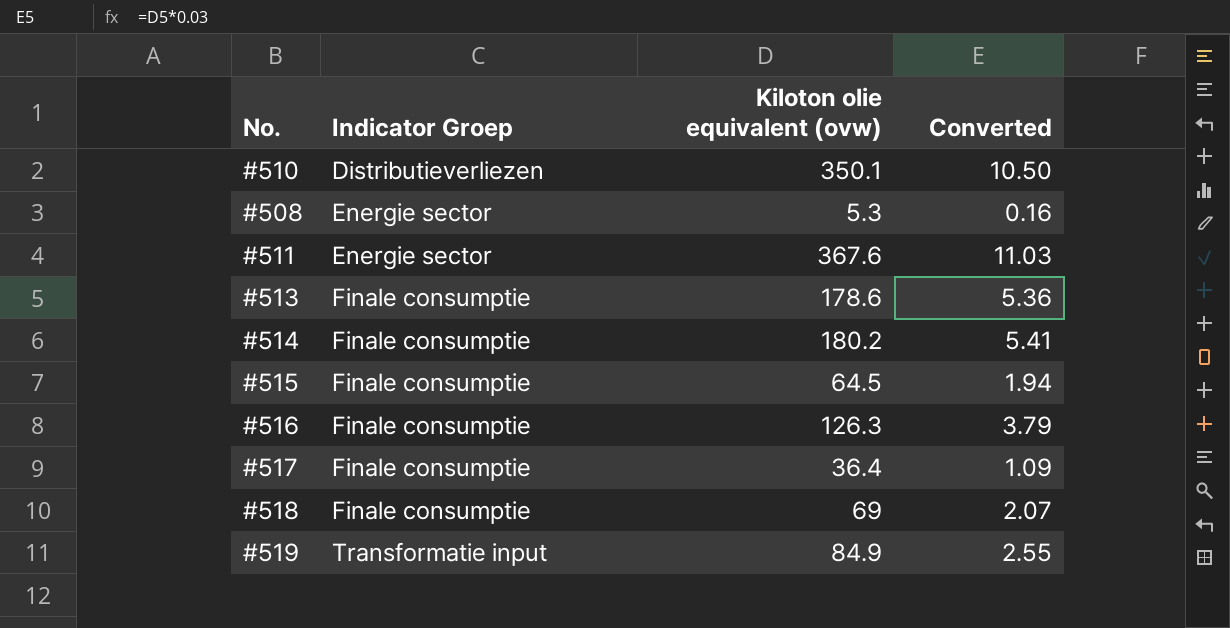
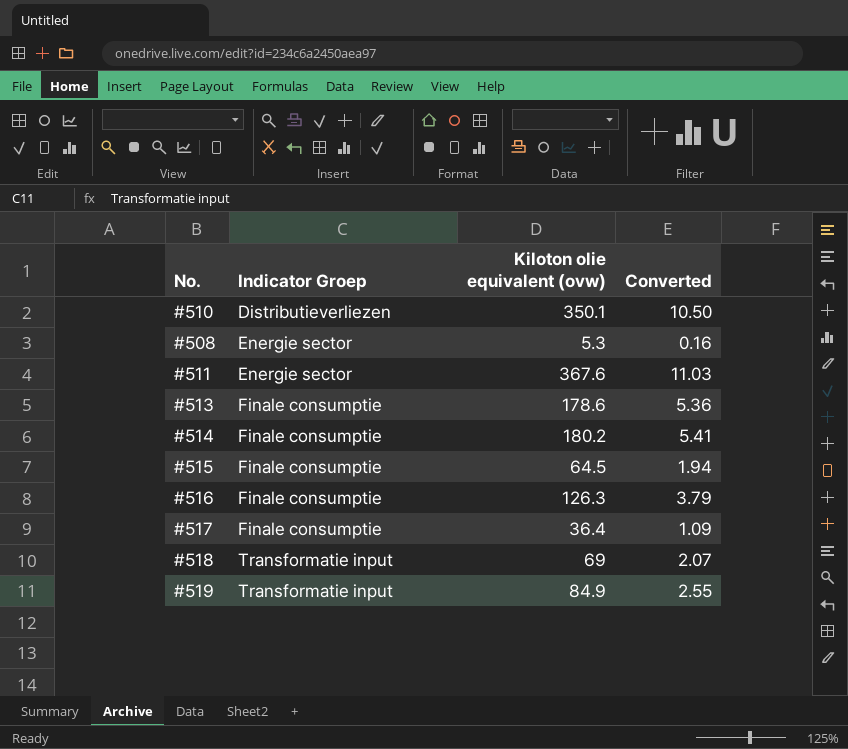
#518 | Indicator Groep: Finale consumptie -> Transformatie input

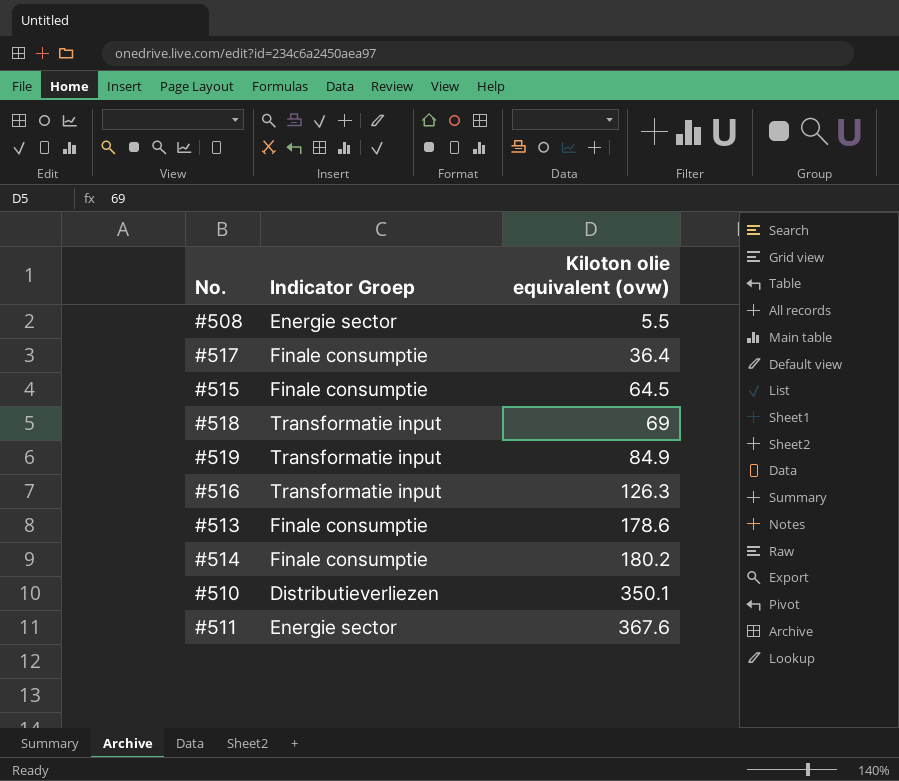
row order: Indicator Groep ascending -> Kiloton olie equivalent (ovw) ascending
column Converted | formula: [Kiloton olie equivalent (ovw)] * 0.03 -> none
#508 | Kiloton olie equivalent (ovw): 5.3 -> 5.5
#516 | Indicator Groep: Finale consumptie -> Transformatie input

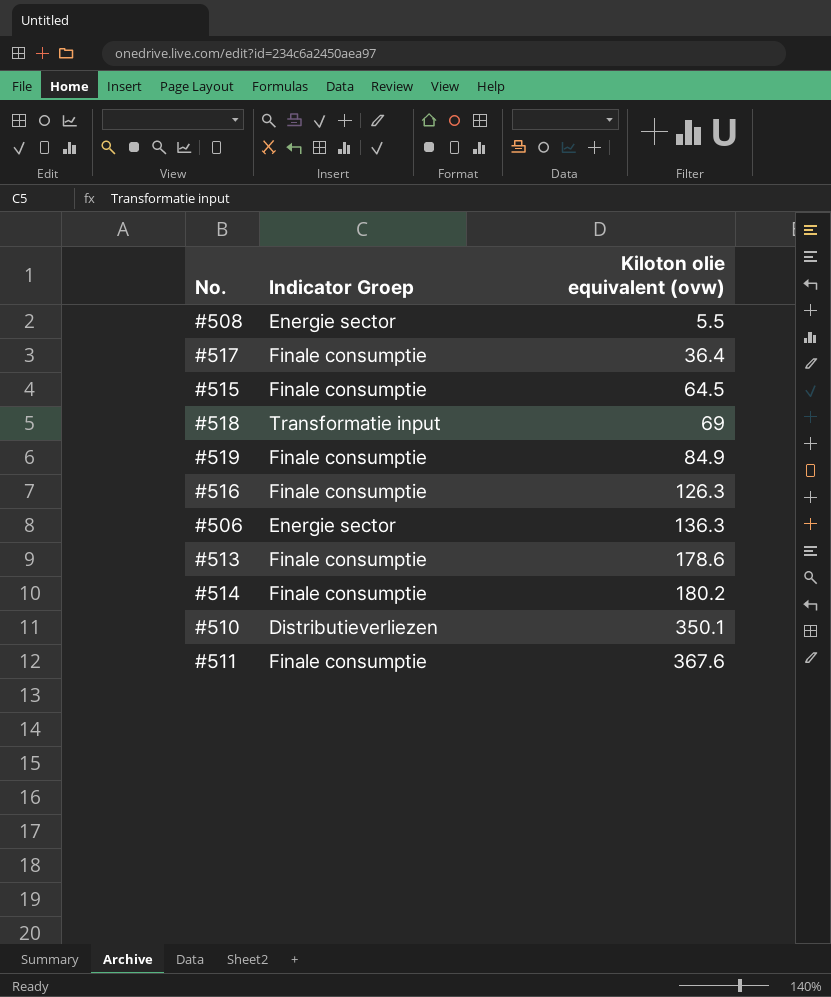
#519 | Indicator Groep: Transformatie input -> Finale consumptie
#516 | Indicator Groep: Transformatie input -> Finale consumptie
row #506: none -> Energie sector | 136.3
#511 | Indicator Groep: Energie sector -> Finale consumptie

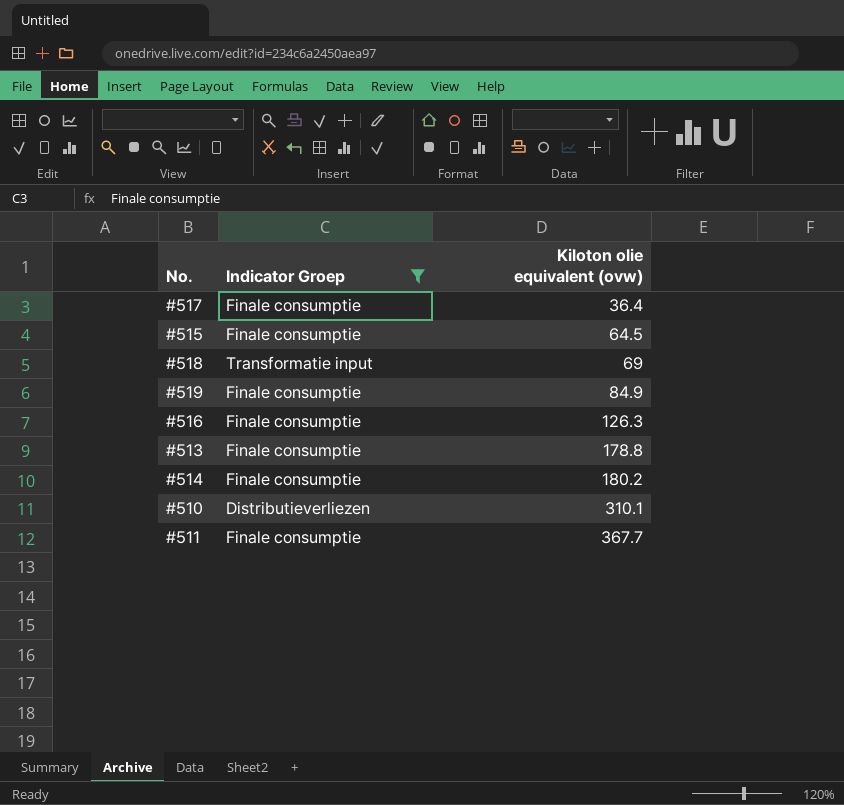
filter: none -> Indicator Groep != Energie sector
#513 | Kiloton olie equivalent (ovw): 178.6 -> 178.8
#510 | Kiloton olie equivalent (ovw): 350.1 -> 310.1
#511 | Kiloton olie equivalent (ovw): 367.6 -> 367.7

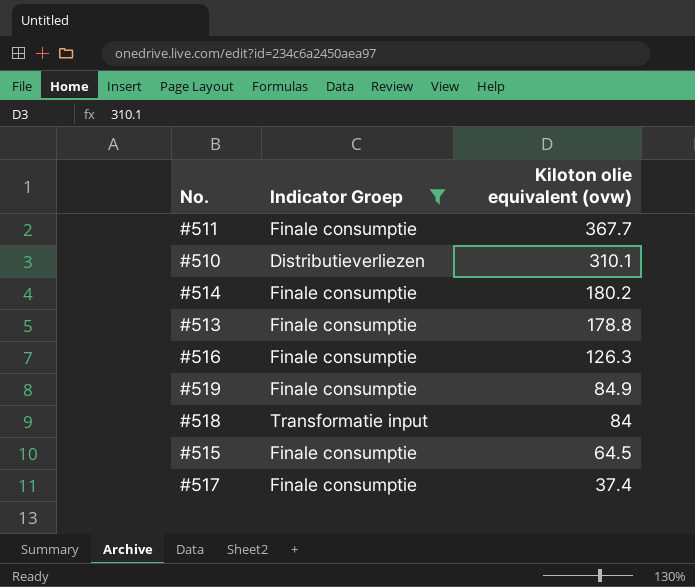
row order: Kiloton olie equivalent (ovw) ascending -> Kiloton olie equivalent (ovw) descending
#518 | Kiloton olie equivalent (ovw): 69 -> 84
#517 | Kiloton olie equivalent (ovw): 36.4 -> 37.4

